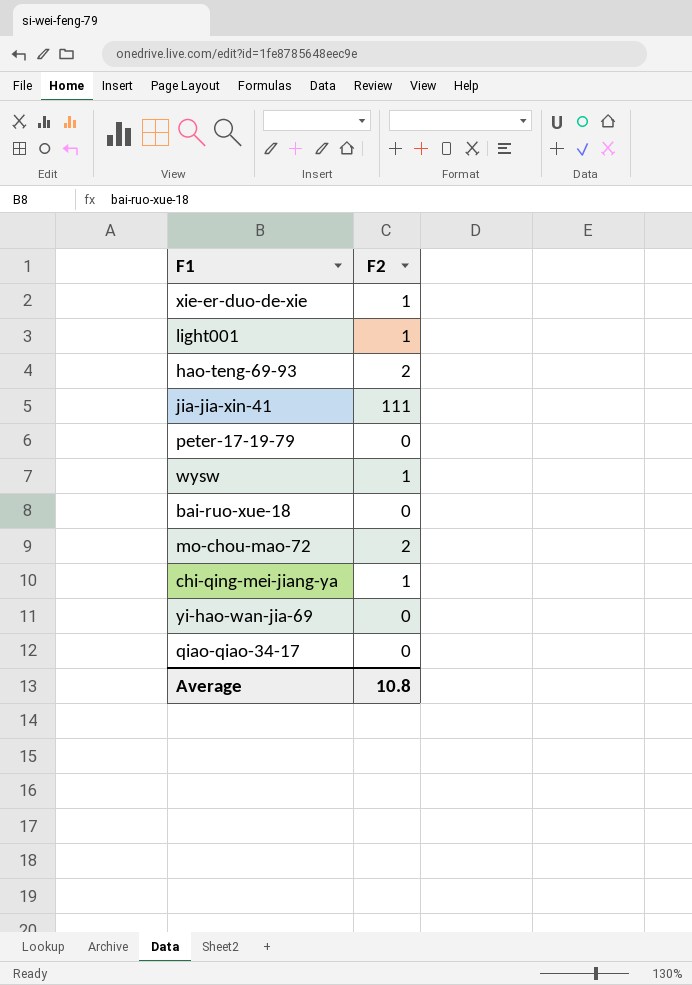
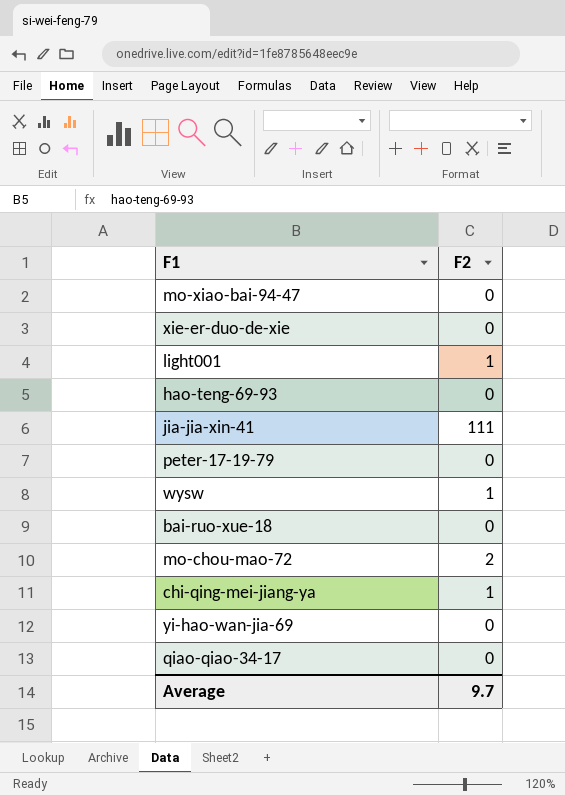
row mo-xiao-bai-94-47: none -> 0
xie-er-duo-de-xie | F2: 1 -> 0
hao-teng-69-93 | F2: 2 -> 0
Average | F2: 10.8 -> 9.7

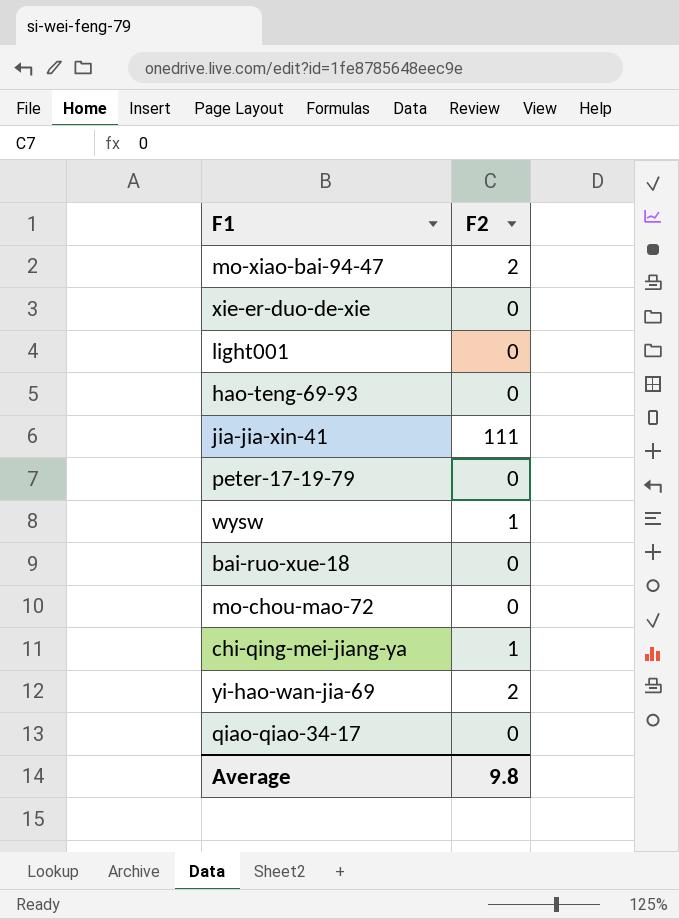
mo-xiao-bai-94-47 | F2: 0 -> 2
light001 | F2: 1 -> 0
mo-chou-mao-72 | F2: 2 -> 0
yi-hao-wan-jia-69 | F2: 0 -> 2
Average | F2: 9.7 -> 9.8

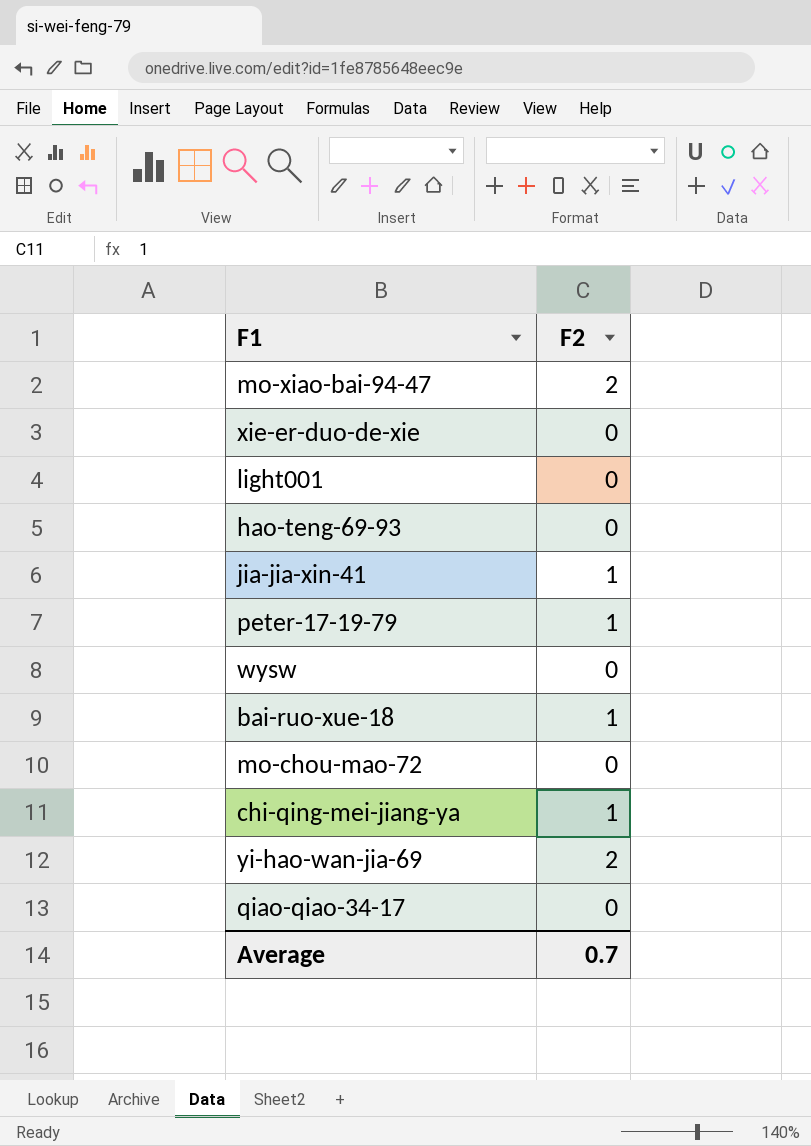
jia-jia-xin-41 | F2: 111 -> 1
peter-17-19-79 | F2: 0 -> 1
wysw | F2: 1 -> 0
bai-ruo-xue-18 | F2: 0 -> 1
Average | F2: 9.8 -> 0.7

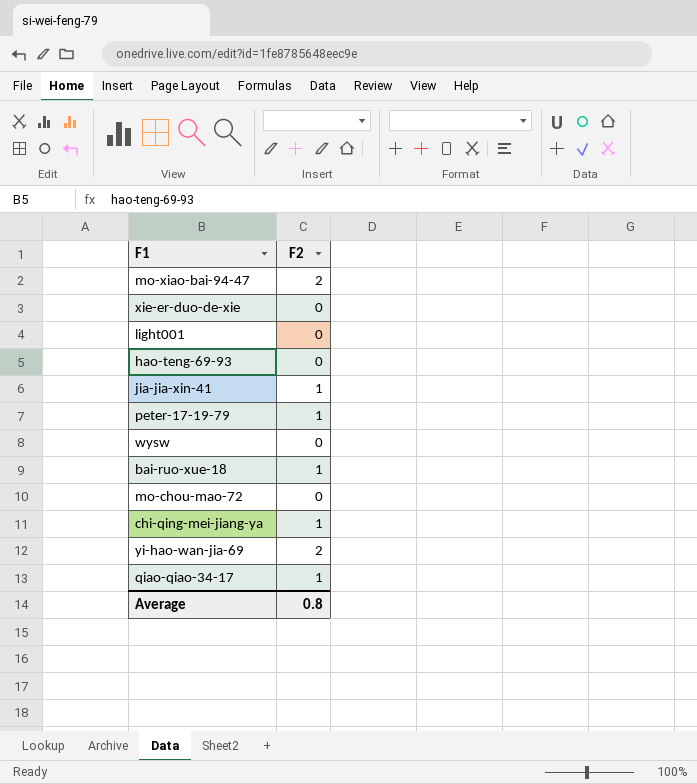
qiao-qiao-34-17 | F2: 0 -> 1
Average | F2: 0.7 -> 0.8

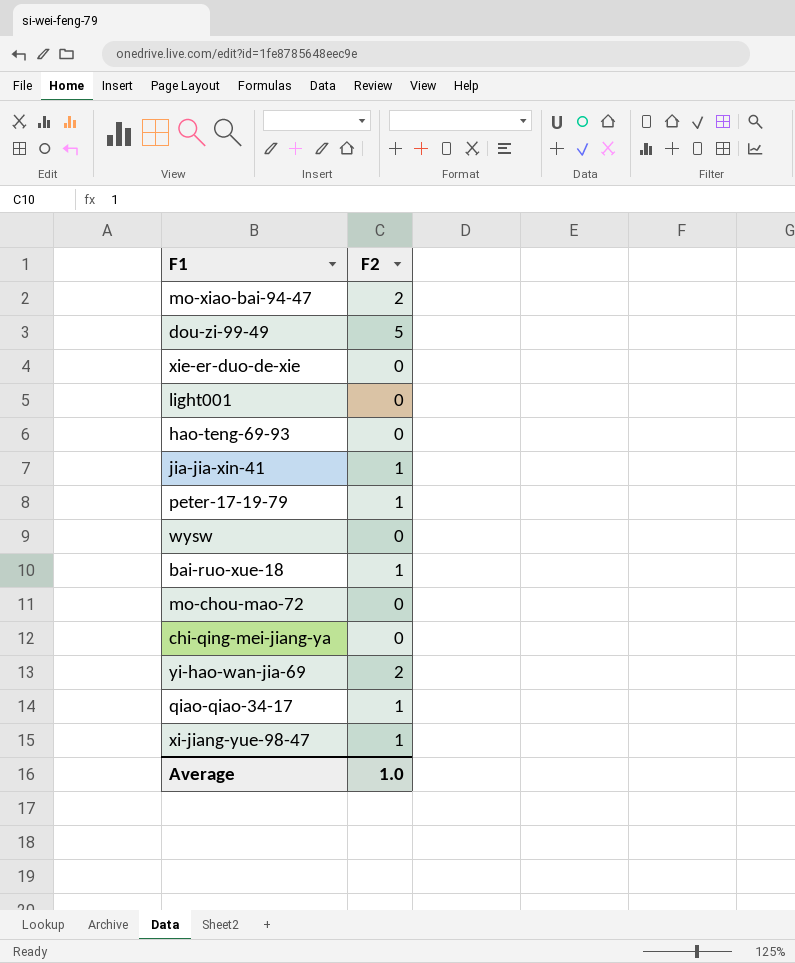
row dou-zi-99-49: none -> 5
chi-qing-mei-jiang-ya | F2: 1 -> 0
row xi-jiang-yue-98-47: none -> 1
Average | F2: 0.8 -> 1.0

